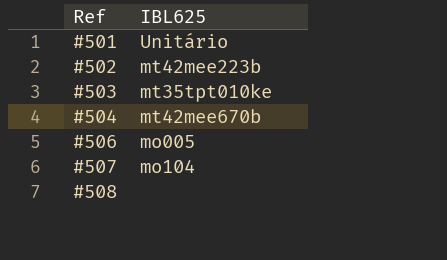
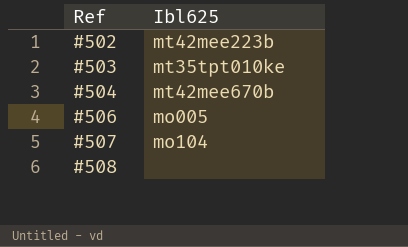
column name: IBL625 -> Ibl625
row #501: Unitário -> none

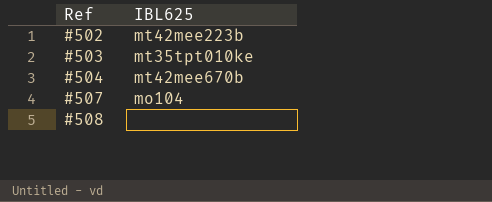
column name: Ibl625 -> IBL625
row #506: mo005 -> none

